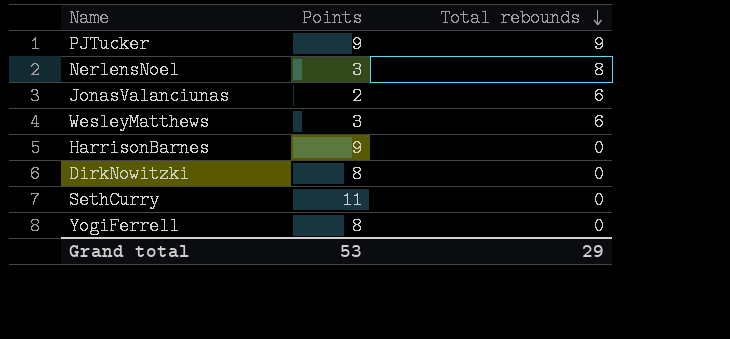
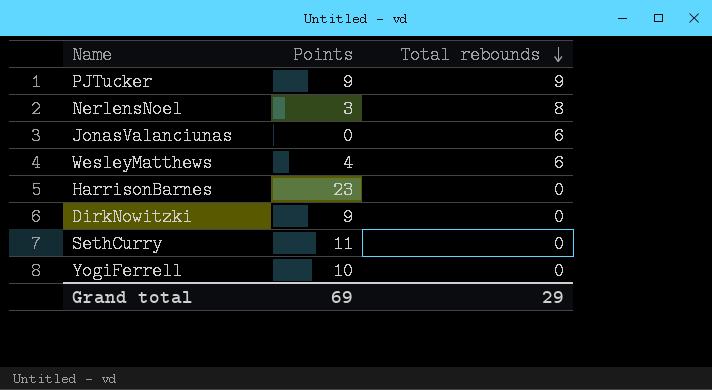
JonasValanciunas | Points: 2 -> 0
WesleyMatthews | Points: 3 -> 4
HarrisonBarnes | Points: 9 -> 23
DirkNowitzki | Points: 8 -> 9
YogiFerrell | Points: 8 -> 10
Grand total | Points: 53 -> 69

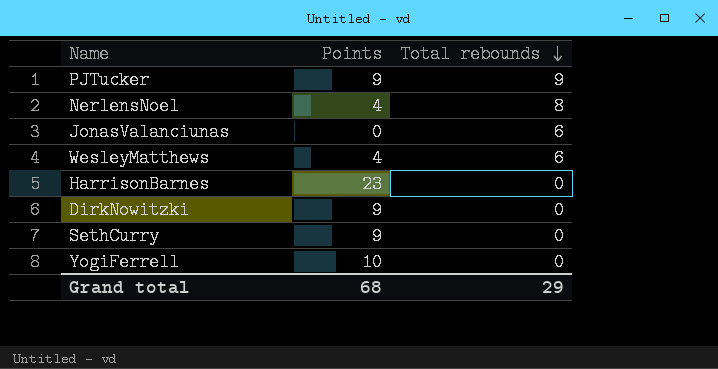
NerlensNoel | Points: 3 -> 4
SethCurry | Points: 11 -> 9
Grand total | Points: 69 -> 68

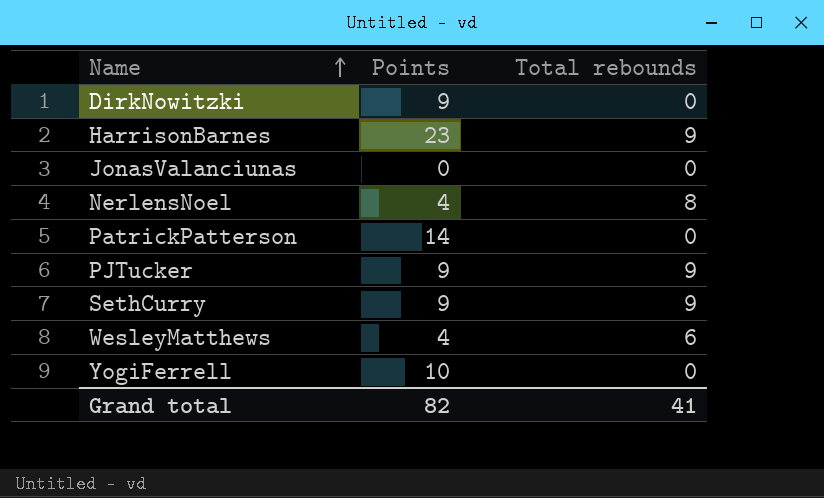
row order: Total rebounds descending -> Name ascending
HarrisonBarnes | Total rebounds: 0 -> 9
JonasValanciunas | Total rebounds: 6 -> 0
row PatrickPatterson: none -> 14 | 0
SethCurry | Total rebounds: 0 -> 9
Grand total | Points: 68 -> 82
Grand total | Total rebounds: 29 -> 41

